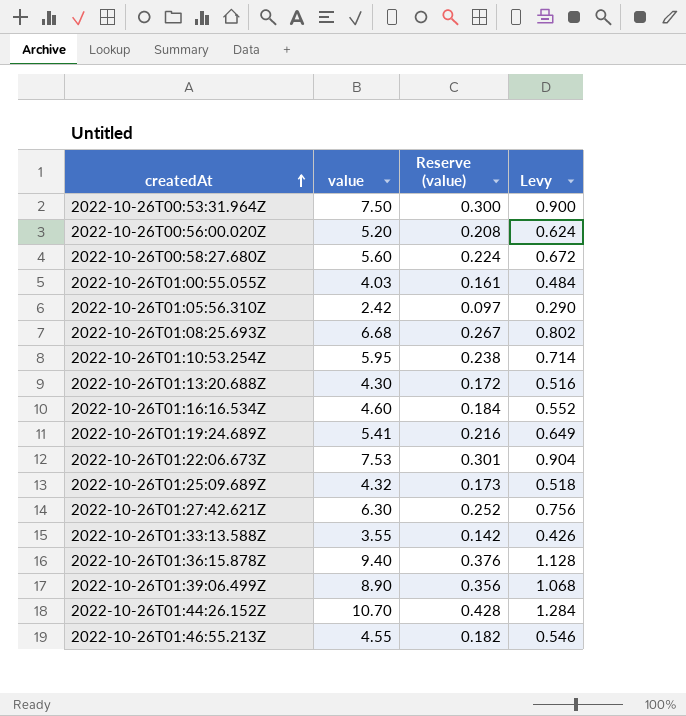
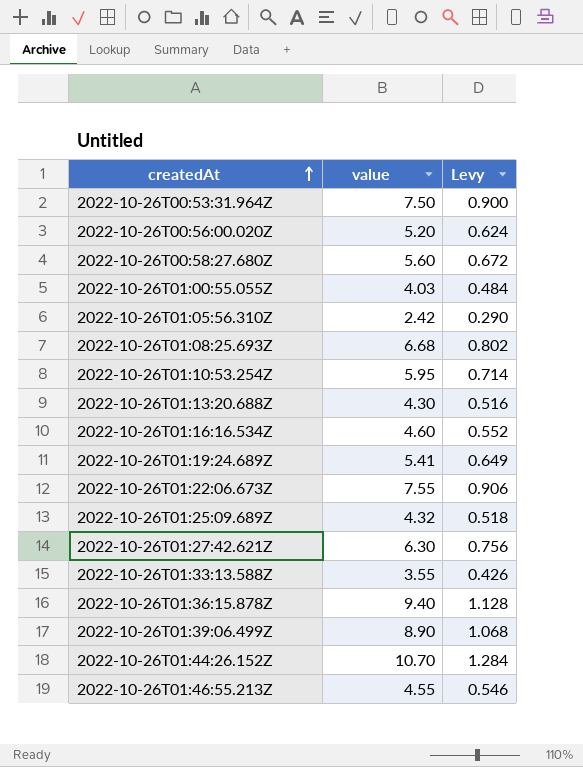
column Reserve (value) | formula: [value] * 0.04 -> none
2022-10-26T01:22:06.673Z | value: 7.53 -> 7.55
2022-10-26T01:22:06.673Z | Levy: 0.904 -> 0.906

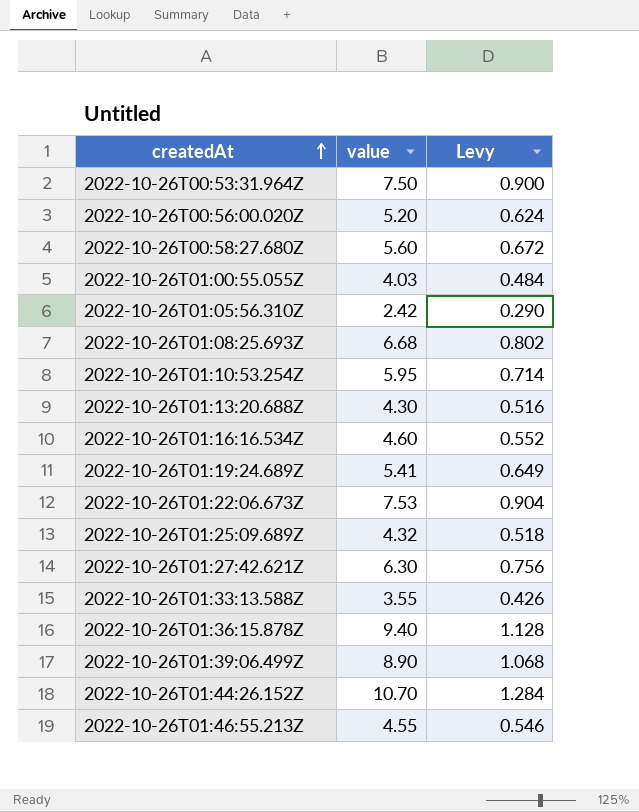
2022-10-26T01:22:06.673Z | value: 7.55 -> 7.53
2022-10-26T01:22:06.673Z | Levy: 0.906 -> 0.904

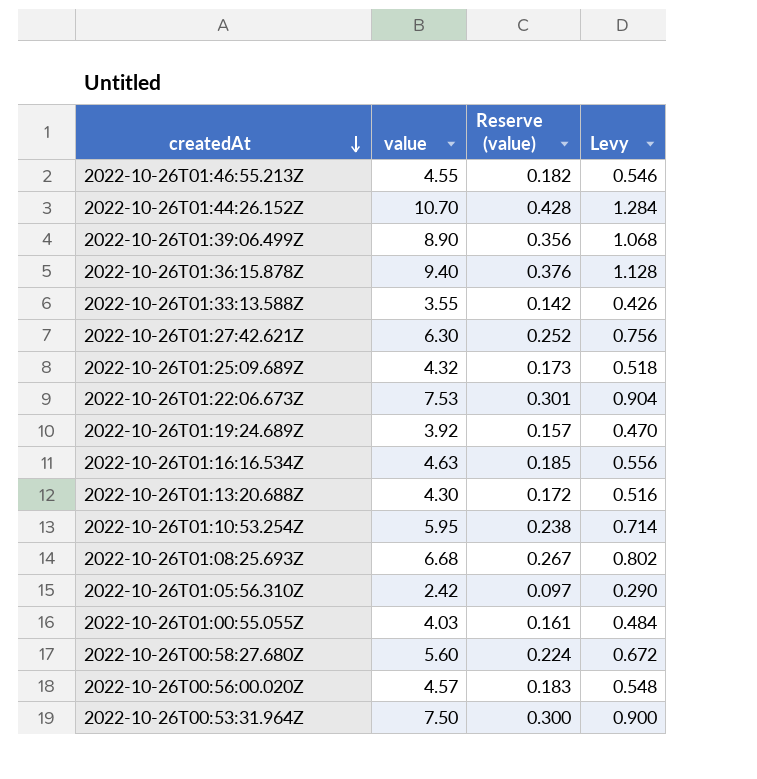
row order: createdAt ascending -> createdAt descending
column Reserve (value) | formula: none -> [value] * 0.04
2022-10-26T01:19:24.689Z | value: 5.41 -> 3.92
2022-10-26T01:19:24.689Z | Levy: 0.649 -> 0.470
2022-10-26T01:16:16.534Z | value: 4.60 -> 4.63
2022-10-26T01:16:16.534Z | Levy: 0.552 -> 0.556
2022-10-26T00:56:00.020Z | value: 5.20 -> 4.57
2022-10-26T00:56:00.020Z | Levy: 0.624 -> 0.548

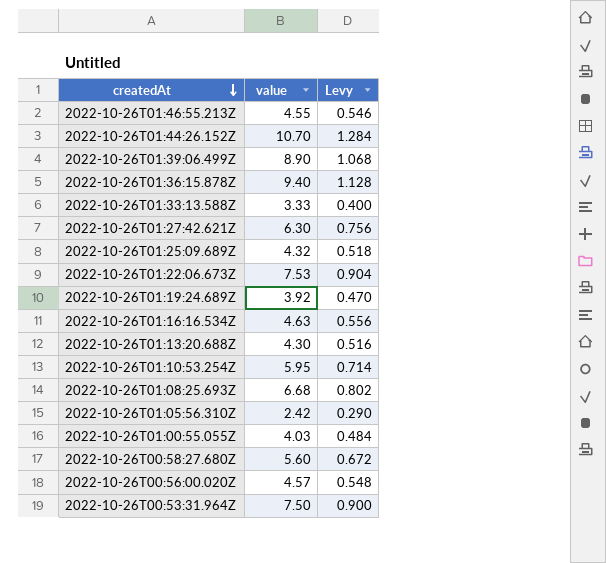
column Reserve (value) | formula: [value] * 0.04 -> none
2022-10-26T01:33:13.588Z | value: 3.55 -> 3.33
2022-10-26T01:33:13.588Z | Levy: 0.426 -> 0.400

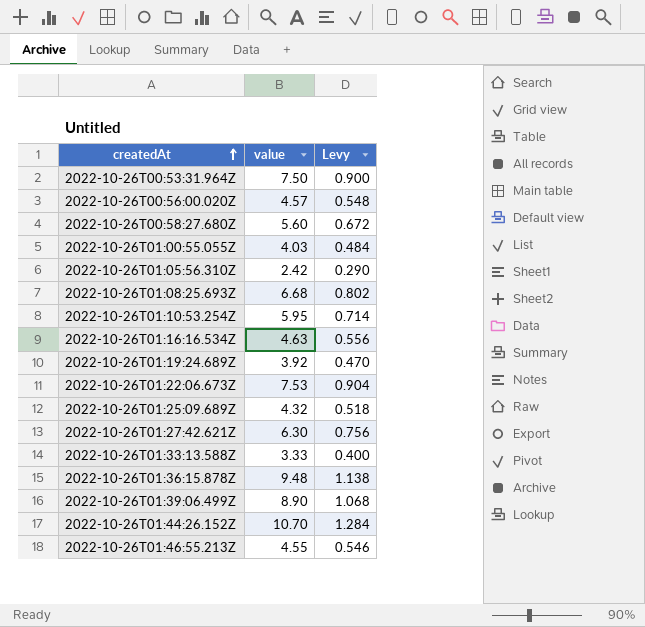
row order: createdAt descending -> createdAt ascending
row 2022-10-26T01:13:20.688Z: 4.30 | 0.516 -> none
2022-10-26T01:36:15.878Z | value: 9.40 -> 9.48
2022-10-26T01:36:15.878Z | Levy: 1.128 -> 1.138

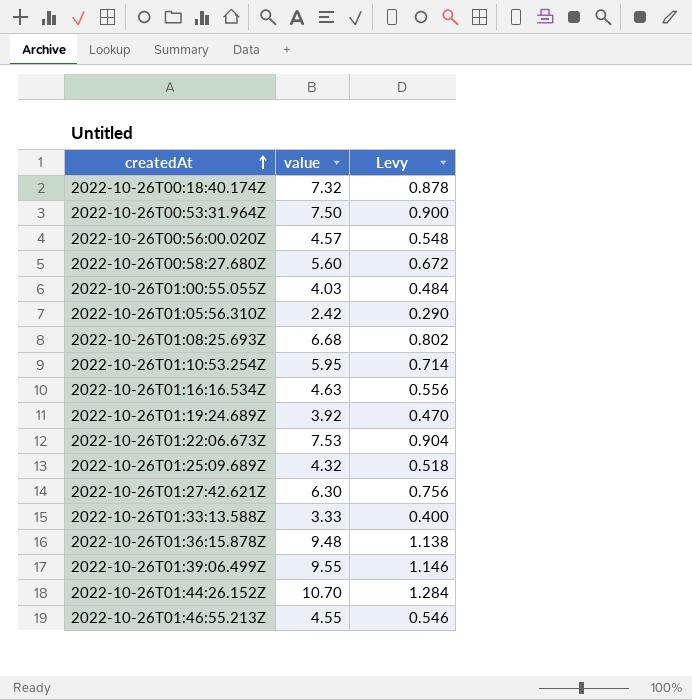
row 2022-10-26T00:18:40.174Z: none -> 7.32 | 0.878
2022-10-26T01:39:06.499Z | value: 8.90 -> 9.55
2022-10-26T01:39:06.499Z | Levy: 1.068 -> 1.146

